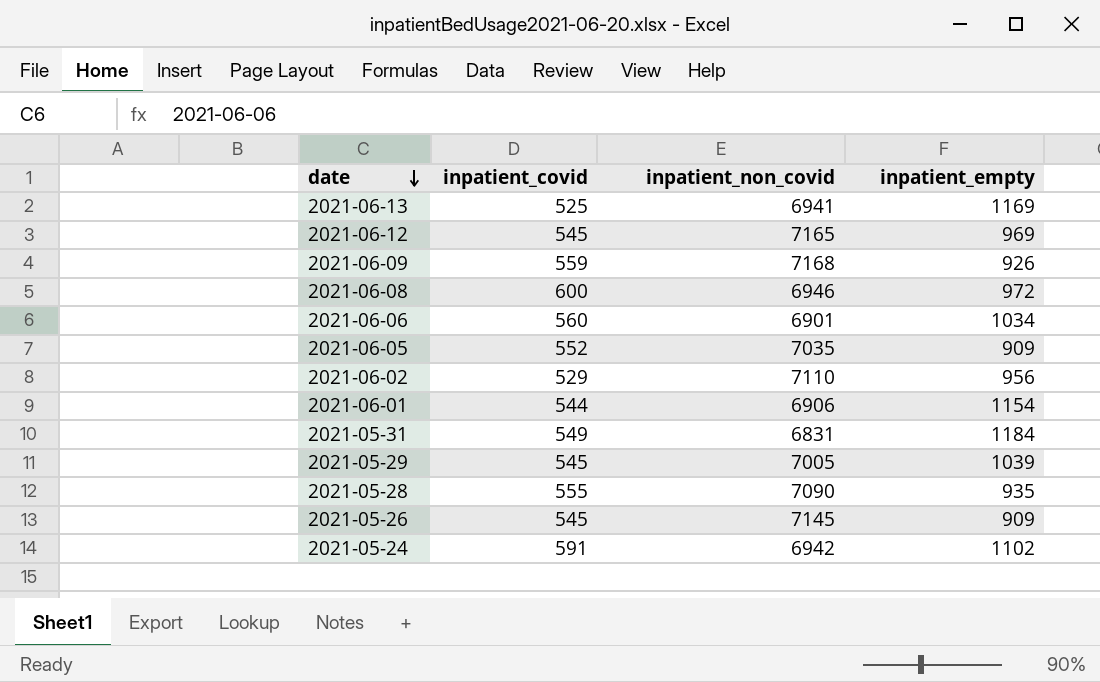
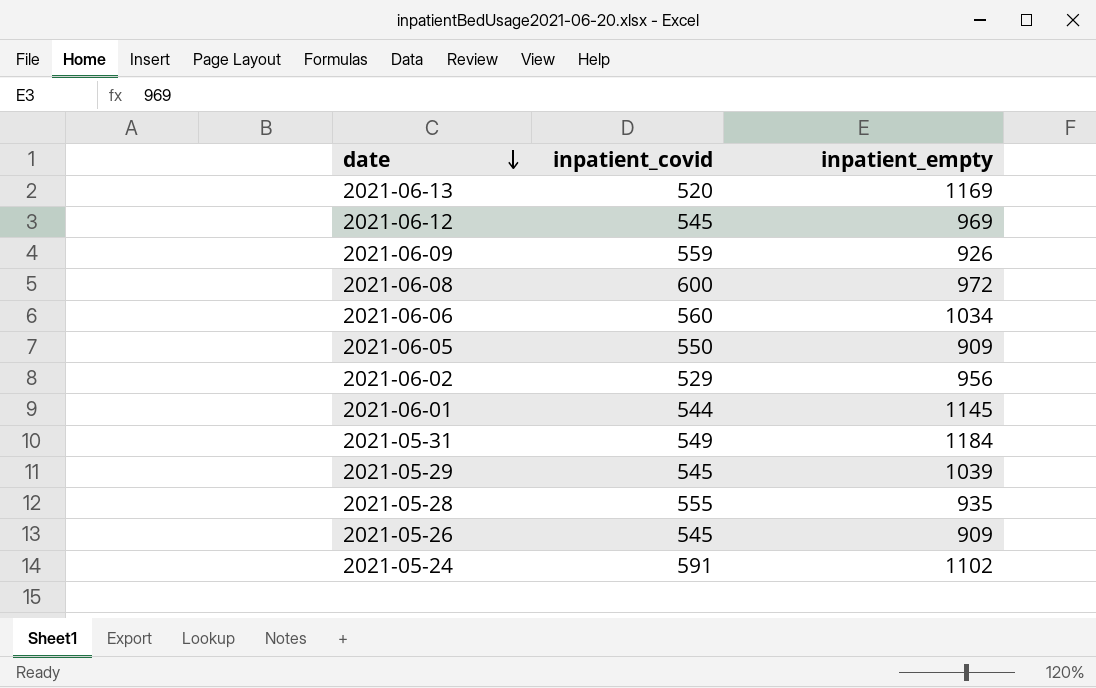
column inpatient_non_covid | position: 3 -> none
2021-06-13 | inpatient_covid: 525 -> 520
2021-06-05 | inpatient_covid: 552 -> 550
2021-06-01 | inpatient_empty: 1154 -> 1145

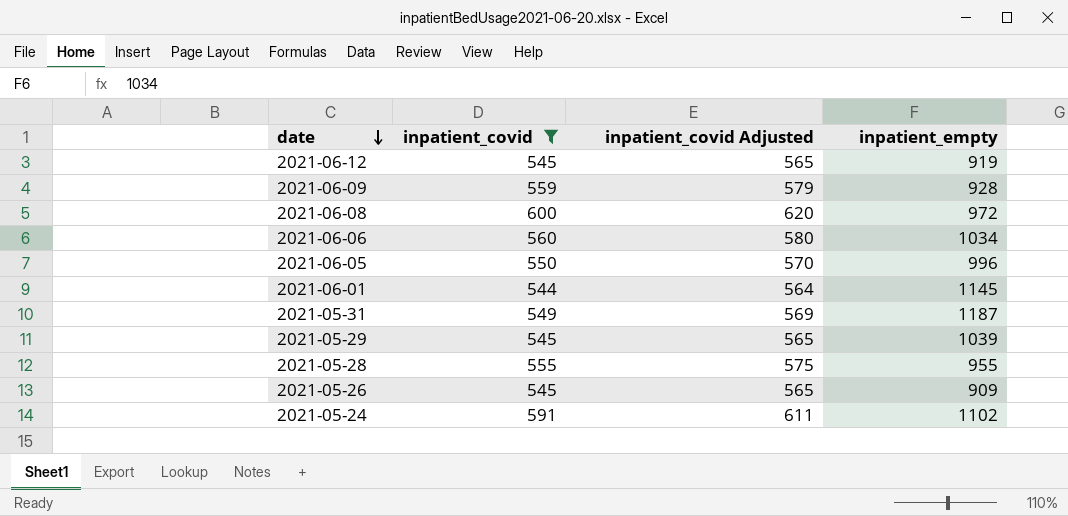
filter: none -> inpatient_covid >= 544
column inpatient_covid Adjusted | formula: none -> [inpatient_covid] + 20
2021-06-12 | inpatient_empty: 969 -> 919
2021-06-09 | inpatient_empty: 926 -> 928
2021-06-05 | inpatient_empty: 909 -> 996
2021-05-31 | inpatient_empty: 1184 -> 1187
2021-05-28 | inpatient_empty: 935 -> 955

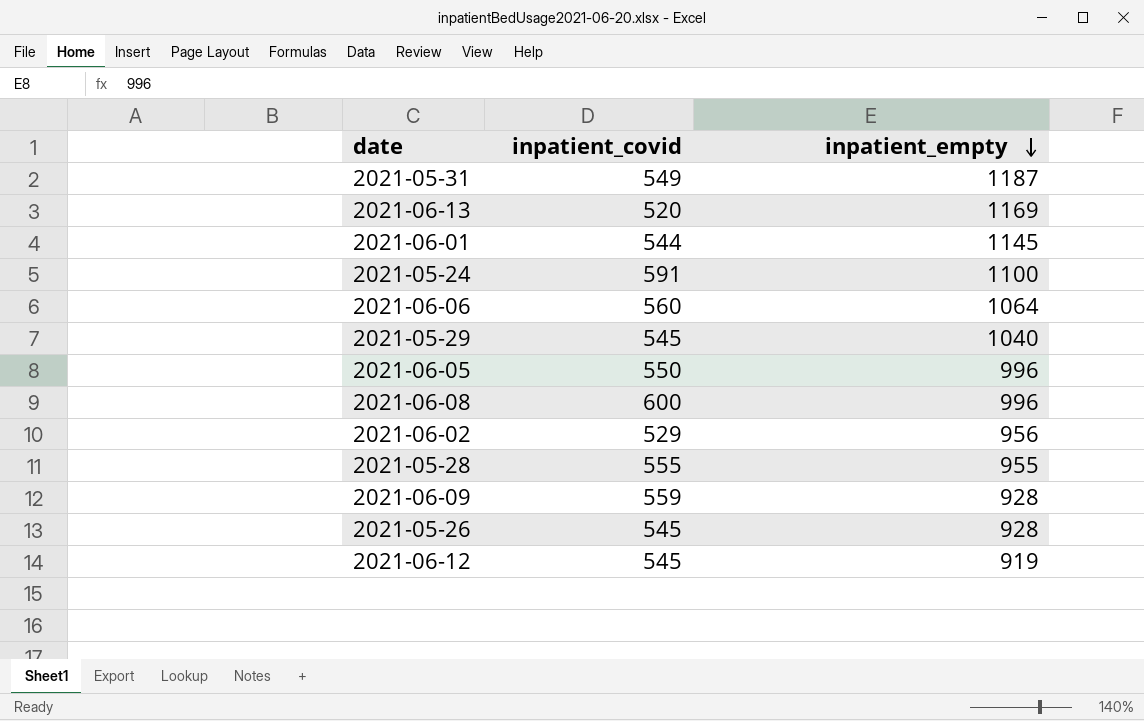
filter: inpatient_covid >= 544 -> none
row order: date descending -> inpatient_empty descending
column inpatient_covid Adjusted | formula: [inpatient_covid] + 20 -> none
2021-05-24 | inpatient_empty: 1102 -> 1100
2021-06-06 | inpatient_empty: 1034 -> 1064
2021-05-29 | inpatient_empty: 1039 -> 1040
2021-06-08 | inpatient_empty: 972 -> 996
2021-05-26 | inpatient_empty: 909 -> 928

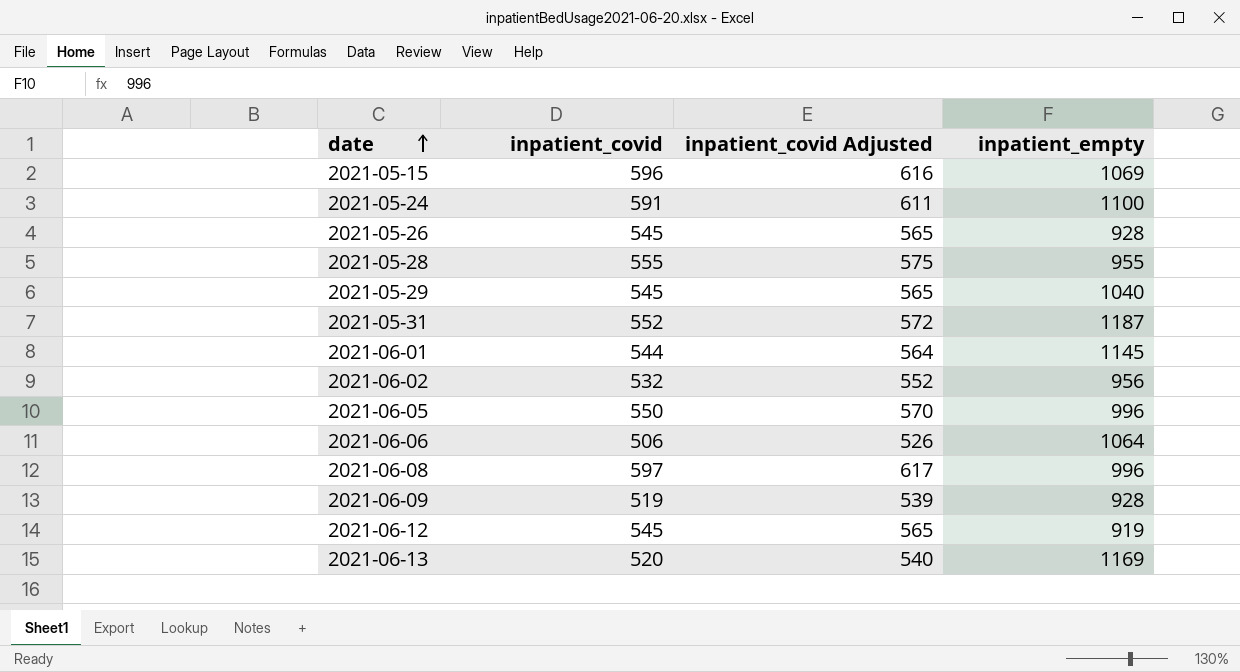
row order: inpatient_empty descending -> date ascending
column inpatient_covid Adjusted | formula: none -> [inpatient_covid] + 20
row 2021-05-15: none -> 596 | 616 | 1069
2021-05-31 | inpatient_covid: 549 -> 552
2021-06-02 | inpatient_covid: 529 -> 532
2021-06-06 | inpatient_covid: 560 -> 506
2021-06-08 | inpatient_covid: 600 -> 597
2021-06-09 | inpatient_covid: 559 -> 519

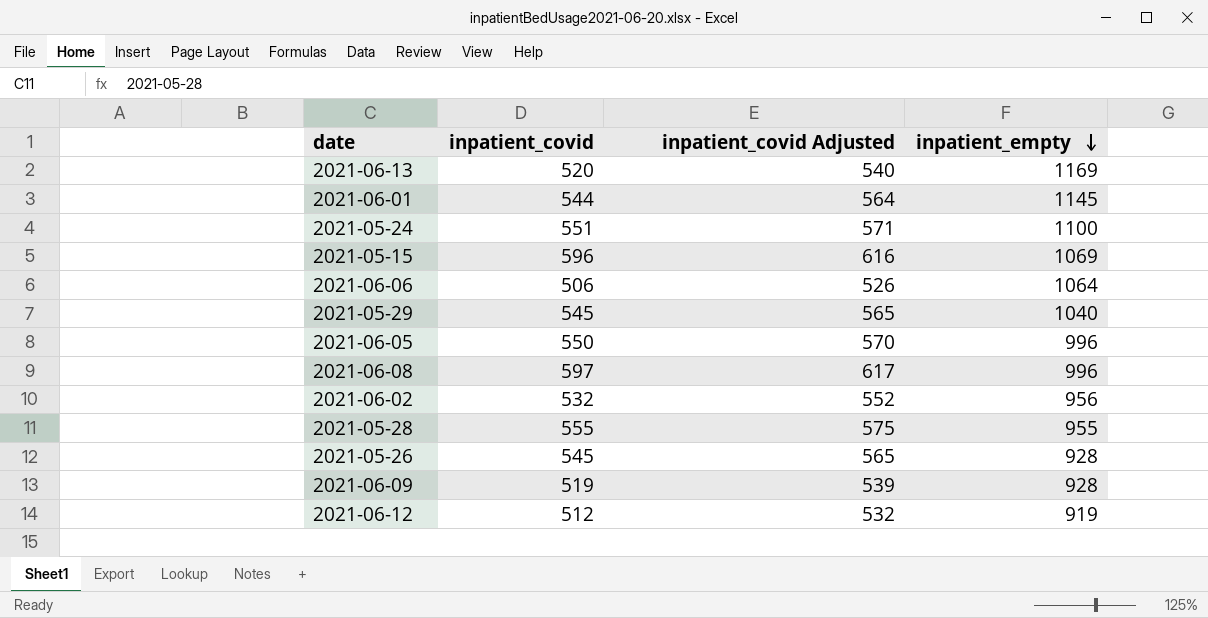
row order: date ascending -> inpatient_empty descending
row 2021-05-31: 552 | 572 | 1187 -> none
2021-05-24 | inpatient_covid: 591 -> 551
2021-05-24 | inpatient_covid Adjusted: 611 -> 571
2021-06-12 | inpatient_covid: 545 -> 512
2021-06-12 | inpatient_covid Adjusted: 565 -> 532

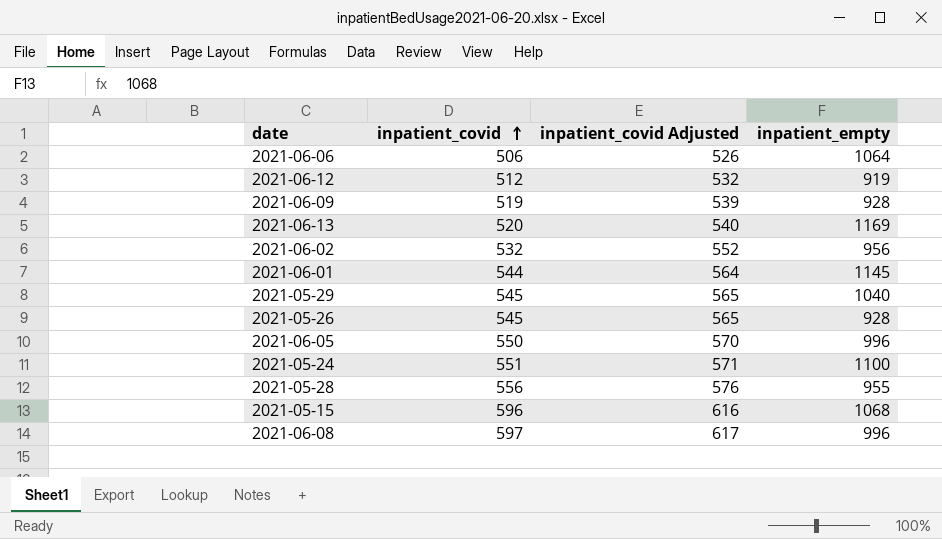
row order: inpatient_empty descending -> inpatient_covid ascending
2021-05-28 | inpatient_covid: 555 -> 556
2021-05-28 | inpatient_covid Adjusted: 575 -> 576
2021-05-15 | inpatient_empty: 1069 -> 1068

